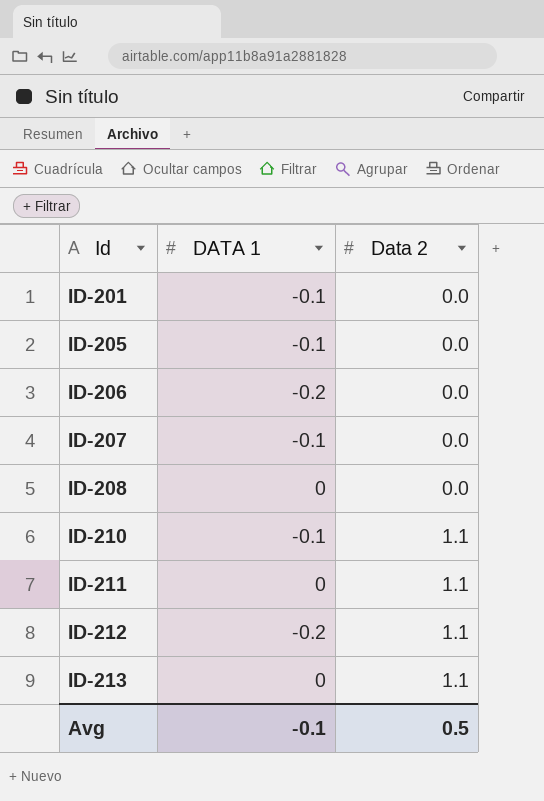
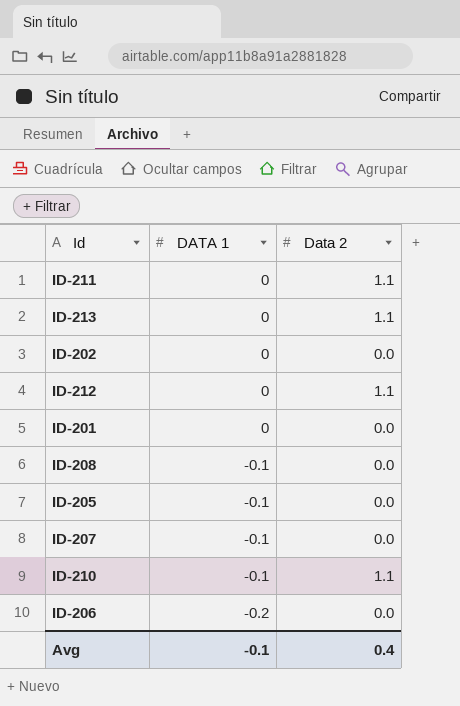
row order: Id ascending -> DATA 1 descending
row ID-202: none -> 0 | 0.0
ID-212 | DATA 1: -0.2 -> 0
ID-201 | DATA 1: -0.1 -> 0
ID-208 | DATA 1: 0 -> -0.1
Avg | Data 2: 0.5 -> 0.4

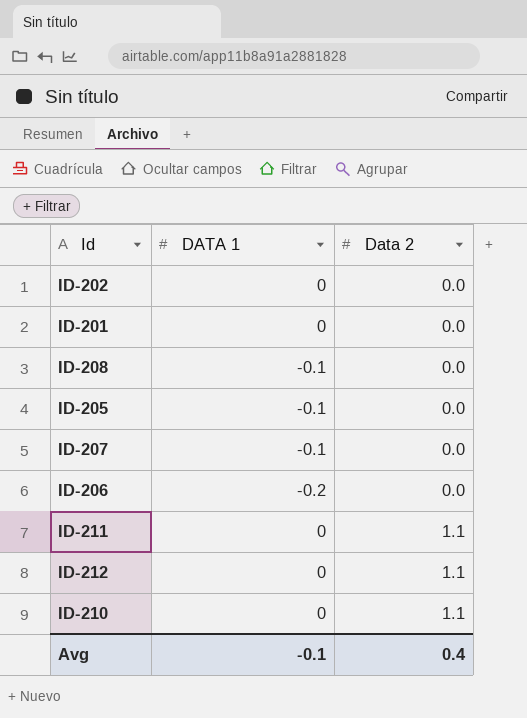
row order: DATA 1 descending -> Data 2 ascending
row ID-213: 0 | 1.1 -> none
ID-210 | DATA 1: -0.1 -> 0

